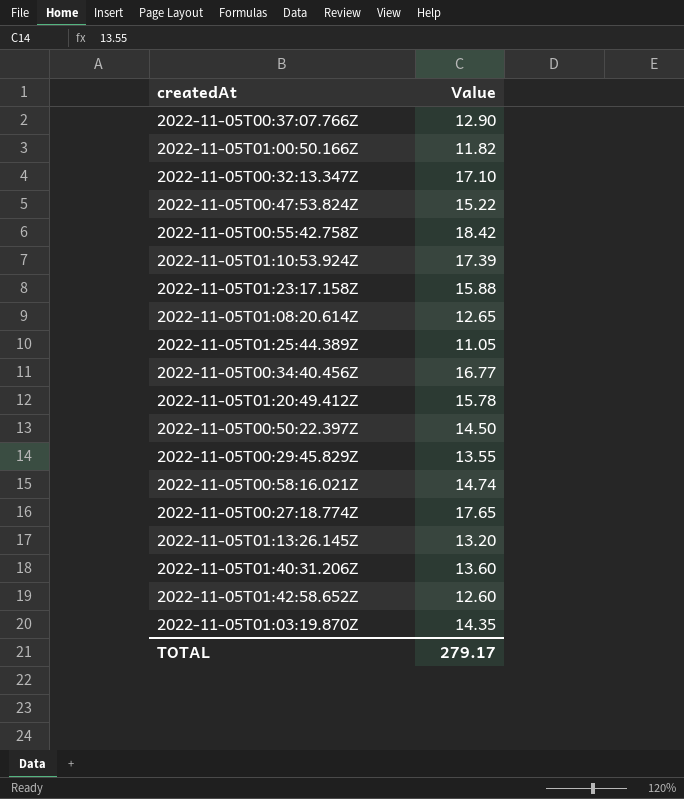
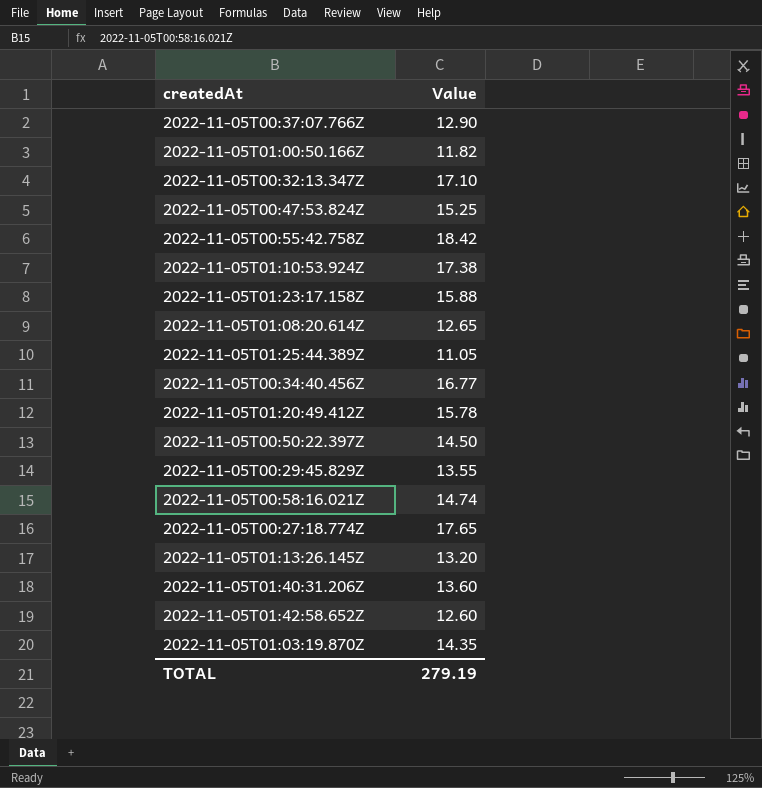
2022-11-05T00:47:53.824Z | Value: 15.22 -> 15.25
2022-11-05T01:10:53.924Z | Value: 17.39 -> 17.38
TOTAL | Value: 279.17 -> 279.19

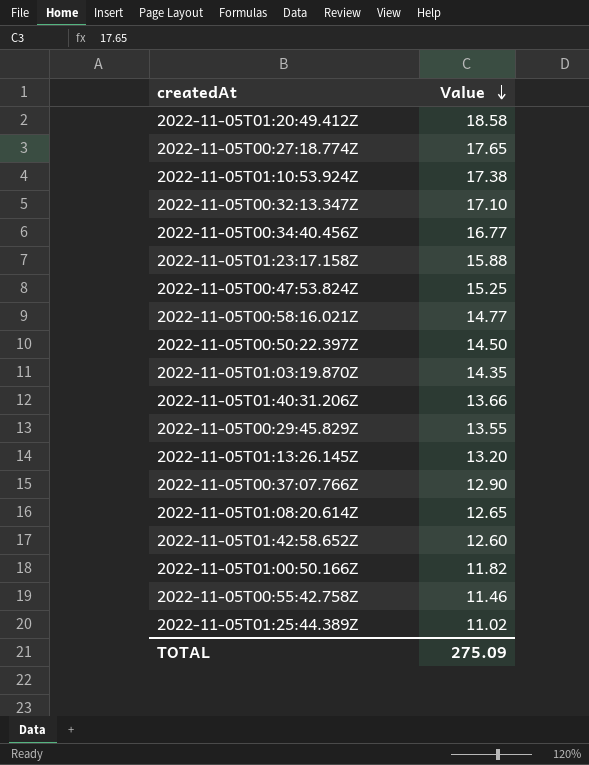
row order: none -> Value descending
2022-11-05T01:20:49.412Z | Value: 15.78 -> 18.58
2022-11-05T00:58:16.021Z | Value: 14.74 -> 14.77
2022-11-05T01:40:31.206Z | Value: 13.60 -> 13.66
2022-11-05T00:55:42.758Z | Value: 18.42 -> 11.46
2022-11-05T01:25:44.389Z | Value: 11.05 -> 11.02
TOTAL | Value: 279.19 -> 275.09

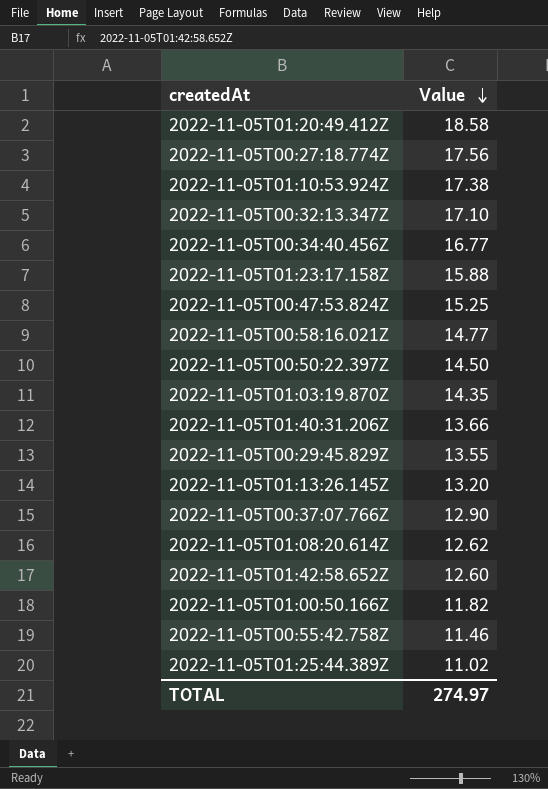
2022-11-05T00:27:18.774Z | Value: 17.65 -> 17.56
2022-11-05T01:08:20.614Z | Value: 12.65 -> 12.62
TOTAL | Value: 275.09 -> 274.97

